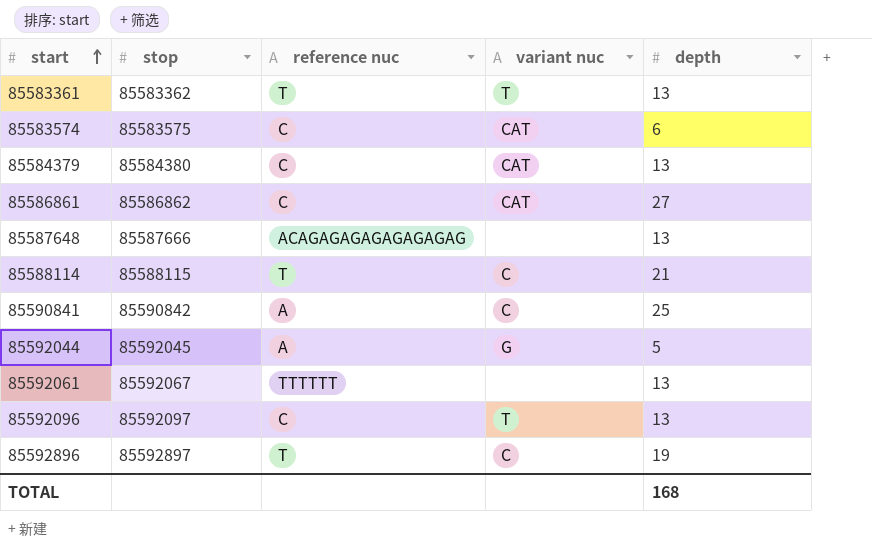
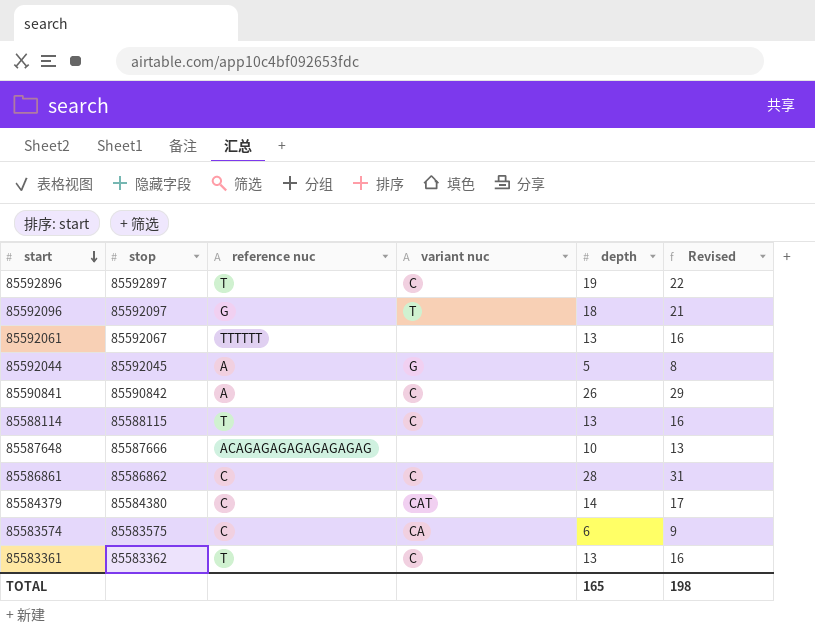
row order: start ascending -> start descending
column Revised | formula: none -> [depth] + 3
85592096 | reference nuc: C -> G
85592096 | depth: 13 -> 18
85590841 | depth: 25 -> 26
85588114 | depth: 21 -> 13
85587648 | depth: 13 -> 10
85586861 | variant nuc: CAT -> C
85586861 | depth: 27 -> 28
85584379 | depth: 13 -> 14
85583574 | variant nuc: CAT -> CA
85583361 | variant nuc: T -> C
TOTAL | depth: 168 -> 165

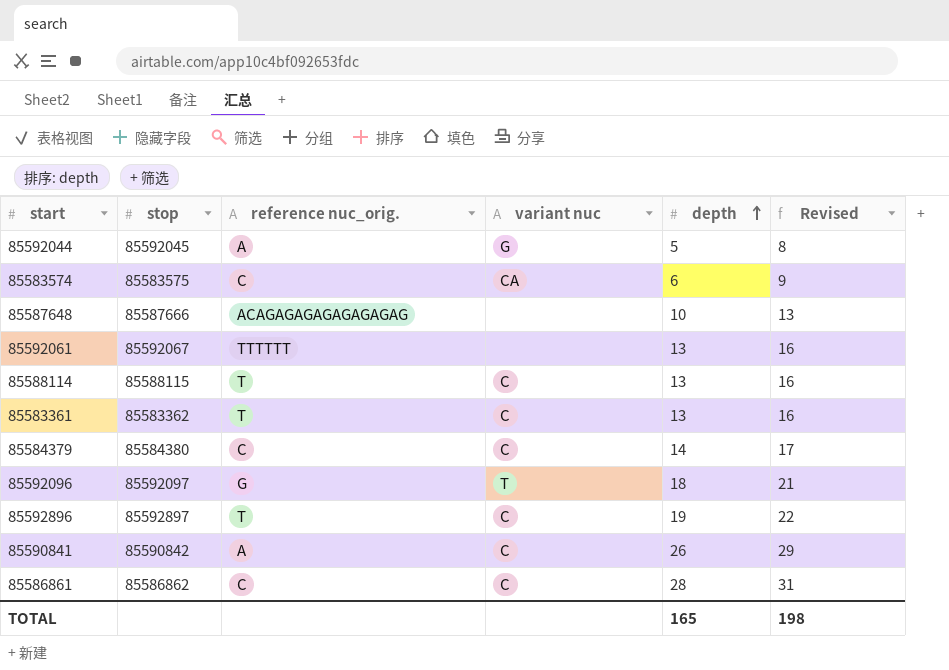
row order: start descending -> depth ascending
column name: reference nuc -> reference nuc_orig.
85584379 | variant nuc: CAT -> C

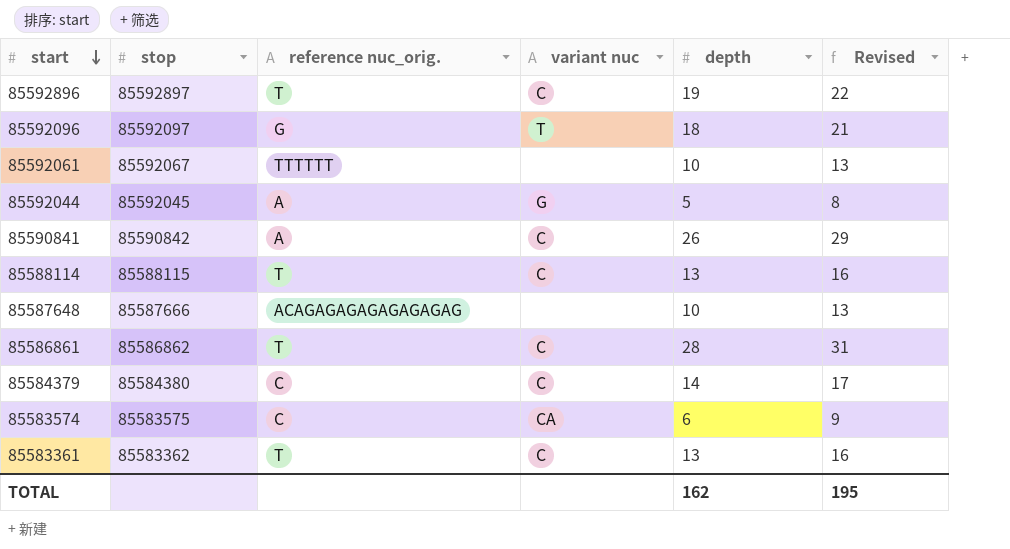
row order: depth ascending -> start descending
85592061 | depth: 13 -> 10
85592061 | Revised: 16 -> 13
85586861 | reference nuc_orig.: C -> T
TOTAL | depth: 165 -> 162
TOTAL | Revised: 198 -> 195

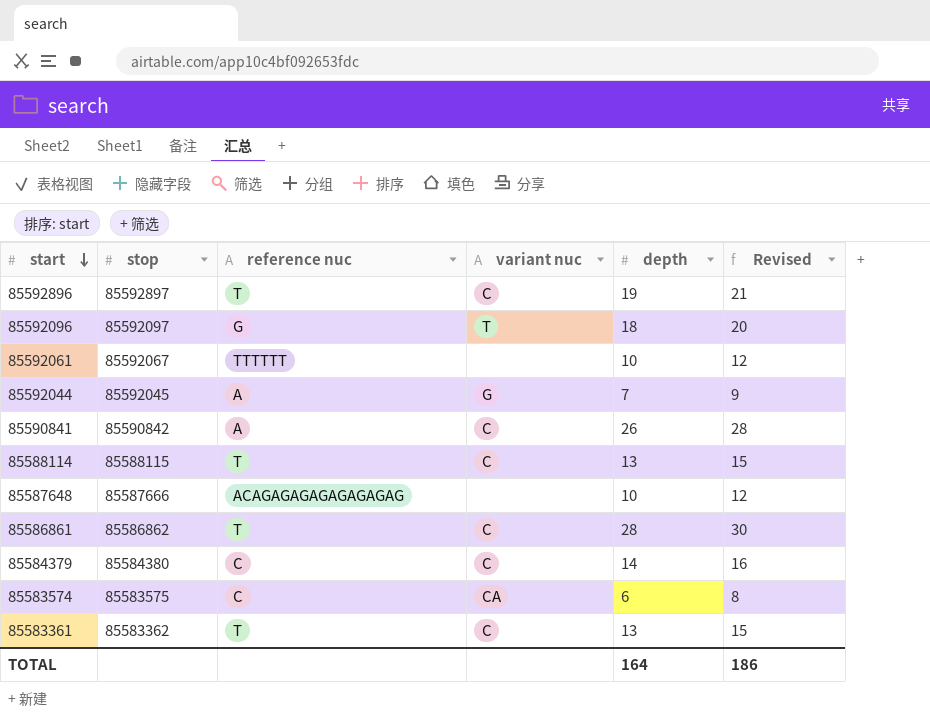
column name: reference nuc_orig. -> reference nuc
column Revised | formula: [depth] + 3 -> [depth] + 2
85592044 | depth: 5 -> 7
TOTAL | depth: 162 -> 164
TOTAL | Revised: 195 -> 186

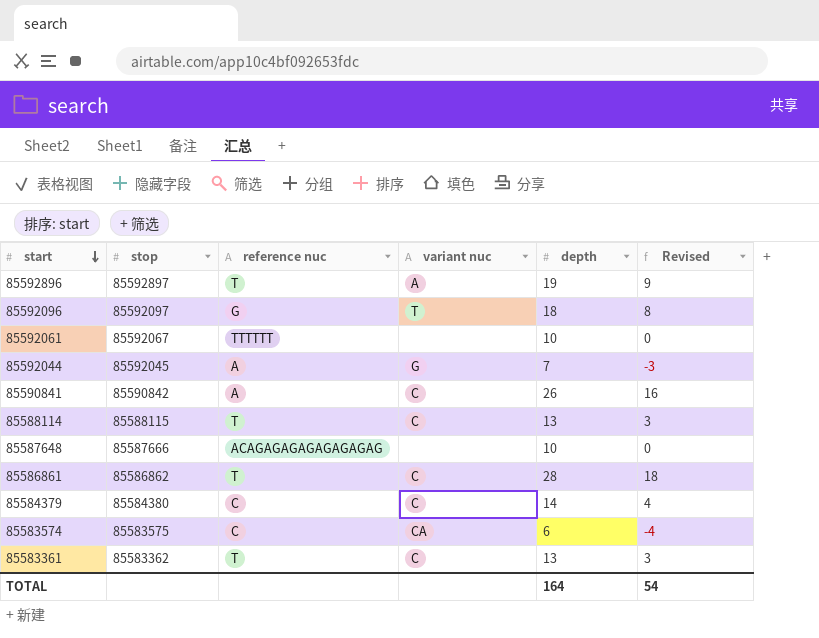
column Revised | formula: [depth] + 2 -> [depth] - 10
85592896 | variant nuc: C -> A
TOTAL | Revised: 186 -> 54

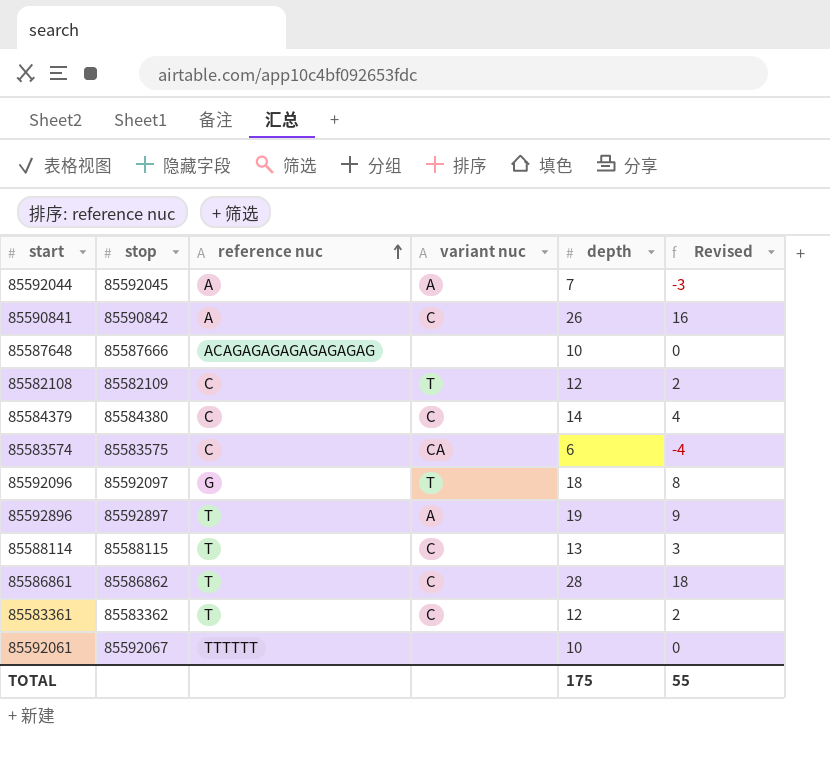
row order: start descending -> reference nuc ascending
85592044 | variant nuc: G -> A
row 85582108: none -> 85582109 | C | T | 12 | 2
85583361 | depth: 13 -> 12
85583361 | Revised: 3 -> 2
TOTAL | depth: 164 -> 175
TOTAL | Revised: 54 -> 55

